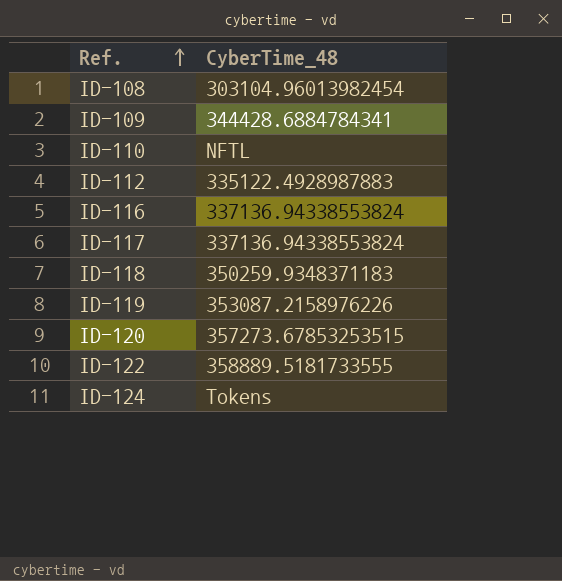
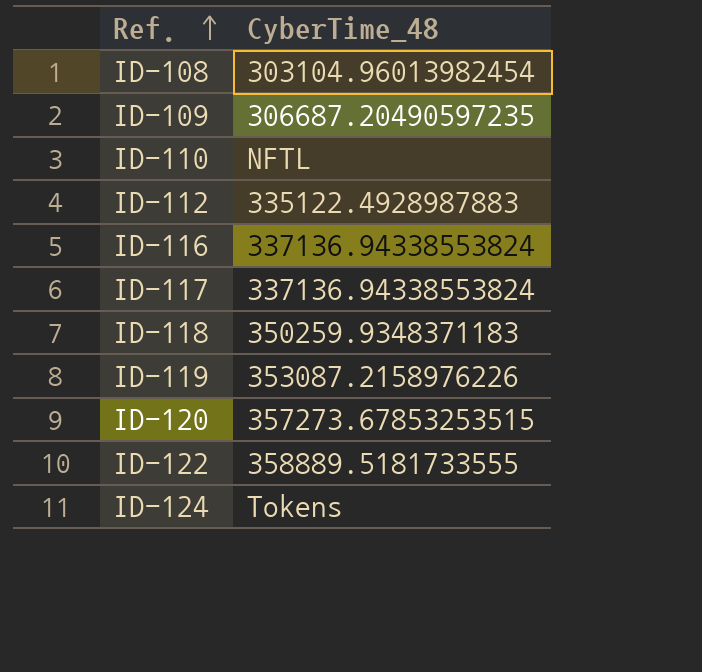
ID-109 | CyberTime_48: 344428.6884784341 -> 306687.20490597235

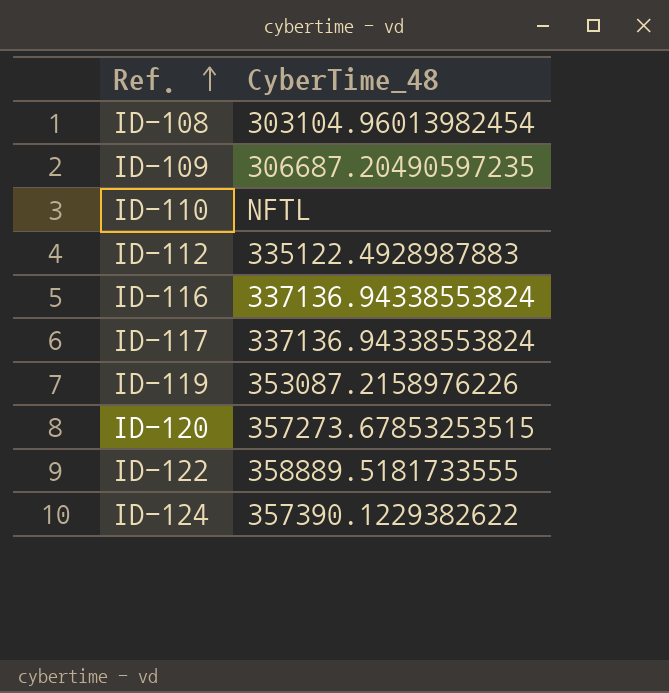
row ID-118: 350259.9348371183 -> none
ID-124 | CyberTime_48: Tokens -> 357390.1229382622

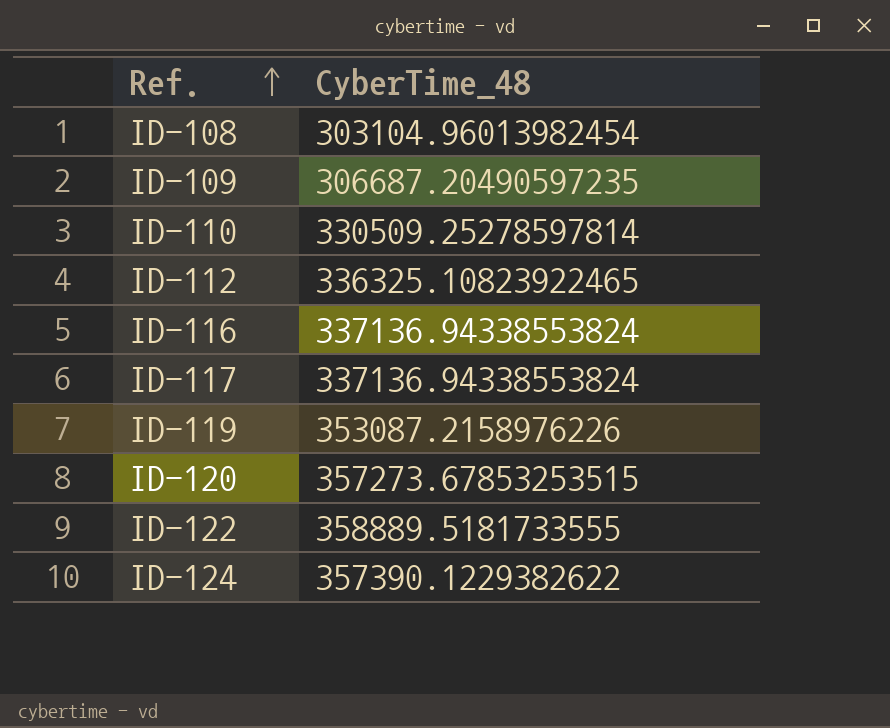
ID-110 | CyberTime_48: NFTL -> 330509.25278597814
ID-112 | CyberTime_48: 335122.4928987883 -> 336325.10823922465

